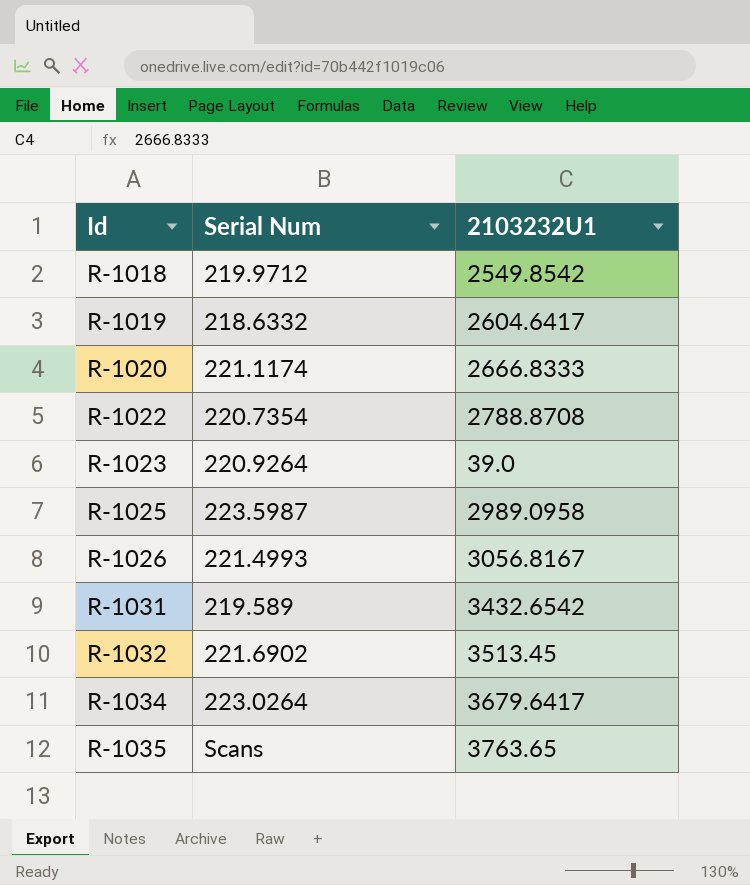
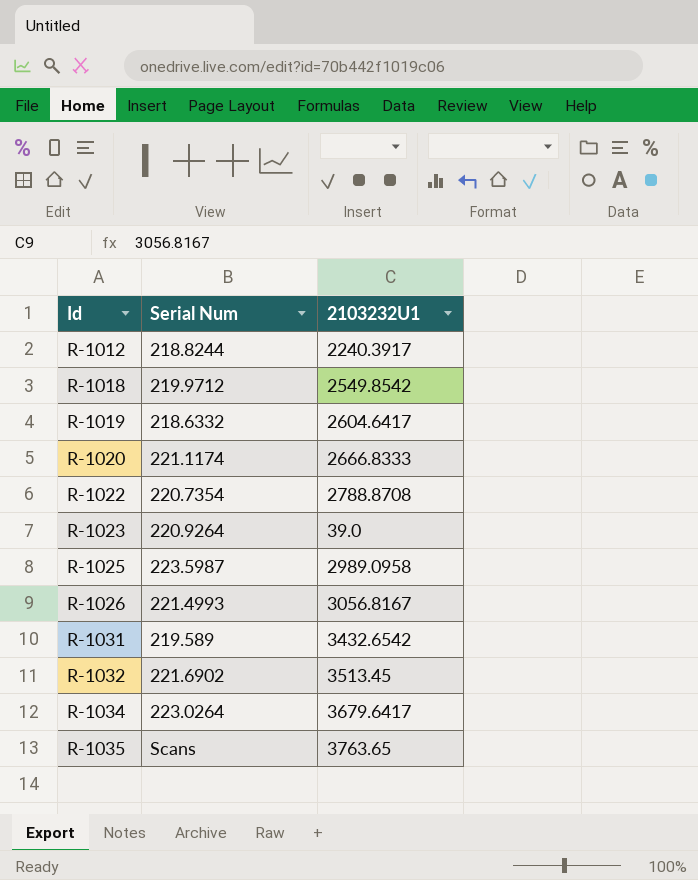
row R-1012: none -> 218.8244 | 2240.3917

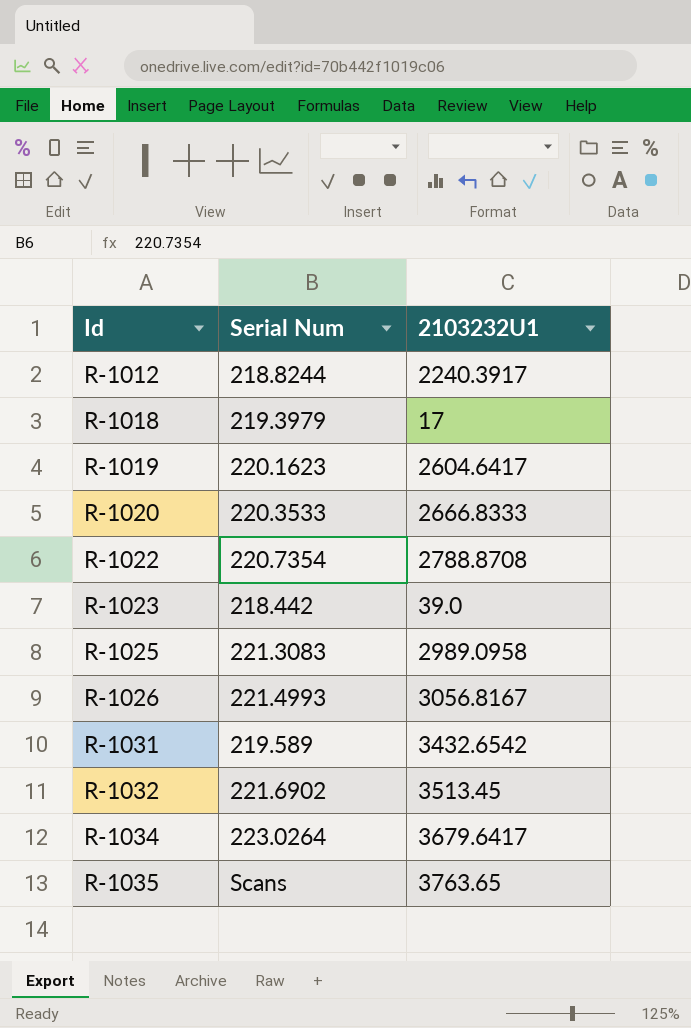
R-1018 | Serial Num: 219.9712 -> 219.3979
R-1018 | 2103232U1: 2549.8542 -> 17
R-1019 | Serial Num: 218.6332 -> 220.1623
R-1020 | Serial Num: 221.1174 -> 220.3533
R-1023 | Serial Num: 220.9264 -> 218.442
R-1025 | Serial Num: 223.5987 -> 221.3083

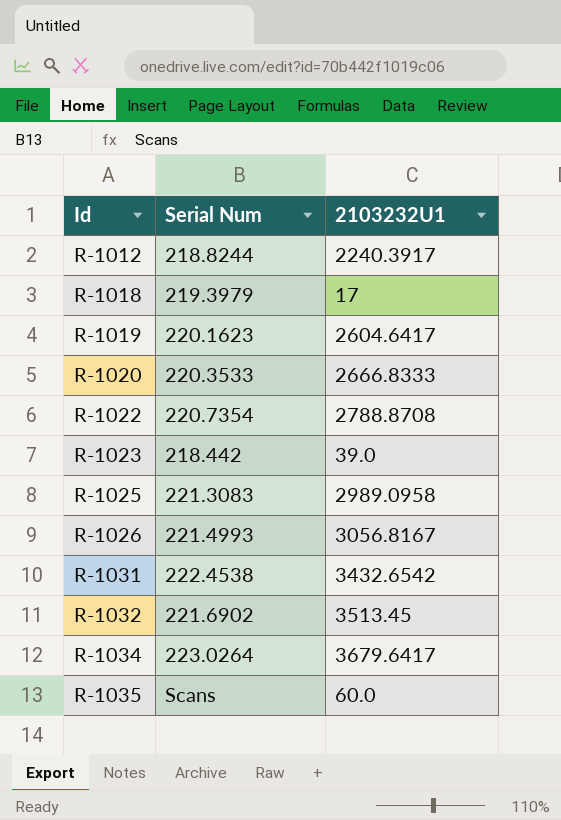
R-1031 | Serial Num: 219.589 -> 222.4538
R-1035 | 2103232U1: 3763.65 -> 60.0

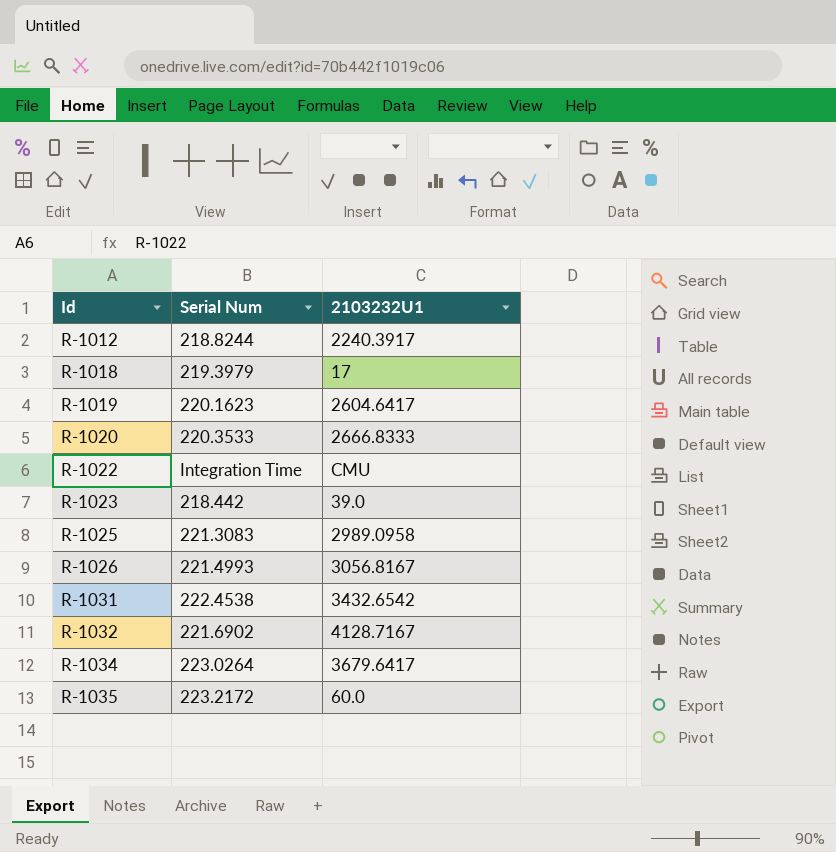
R-1022 | Serial Num: 220.7354 -> Integration Time
R-1022 | 2103232U1: 2788.8708 -> CMU
R-1032 | 2103232U1: 3513.45 -> 4128.7167
R-1035 | Serial Num: Scans -> 223.2172

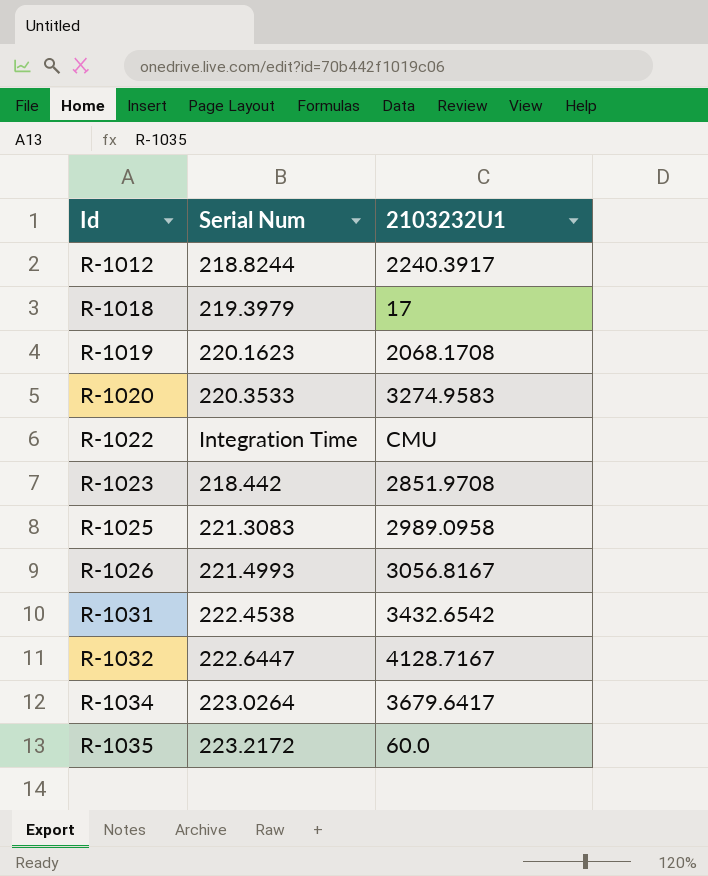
R-1019 | 2103232U1: 2604.6417 -> 2068.1708
R-1020 | 2103232U1: 2666.8333 -> 3274.9583
R-1023 | 2103232U1: 39.0 -> 2851.9708
R-1032 | Serial Num: 221.6902 -> 222.6447

